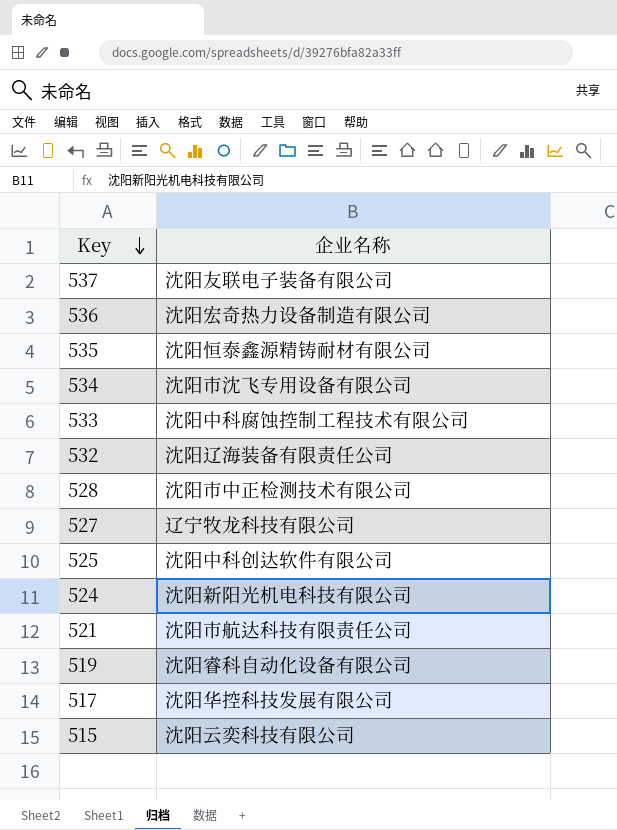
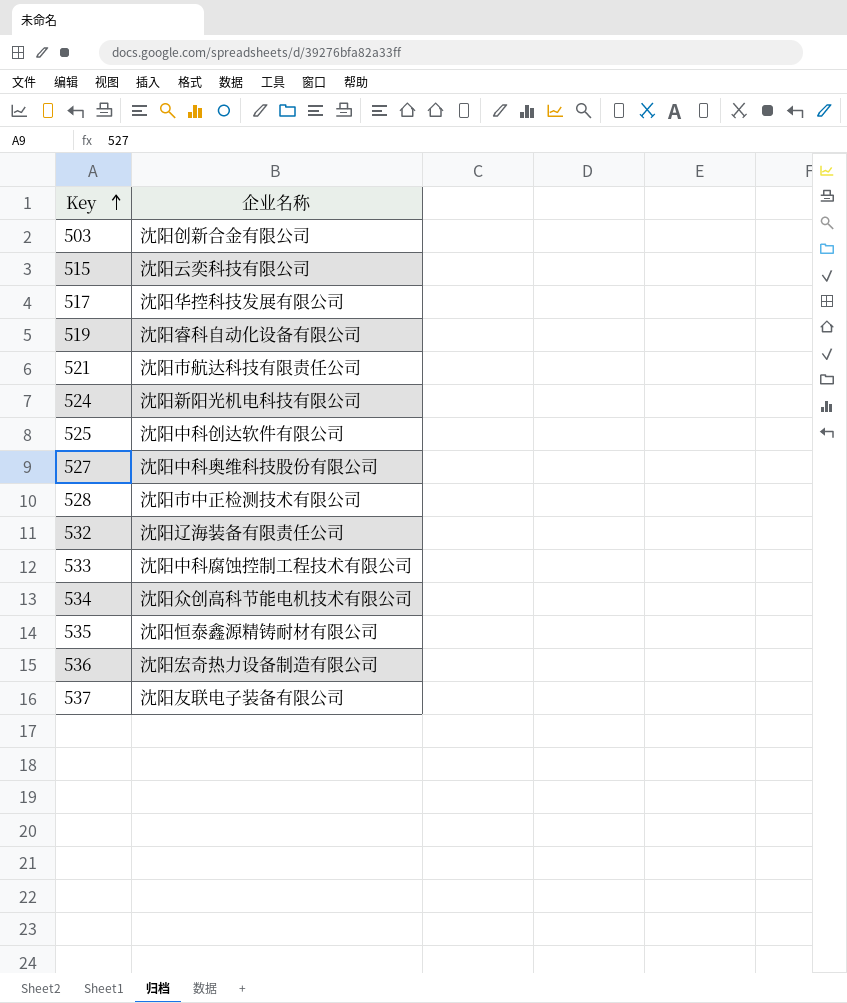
row order: Key descending -> Key ascending
row 503: none -> 沈阳创新合金有限公司
527 | 企业名称: 辽宁牧龙科技有限公司 -> 沈阳中科奥维科技股份有限公司
534 | 企业名称: 沈阳市沈飞专用设备有限公司 -> 沈阳众创高科节能电机技术有限公司

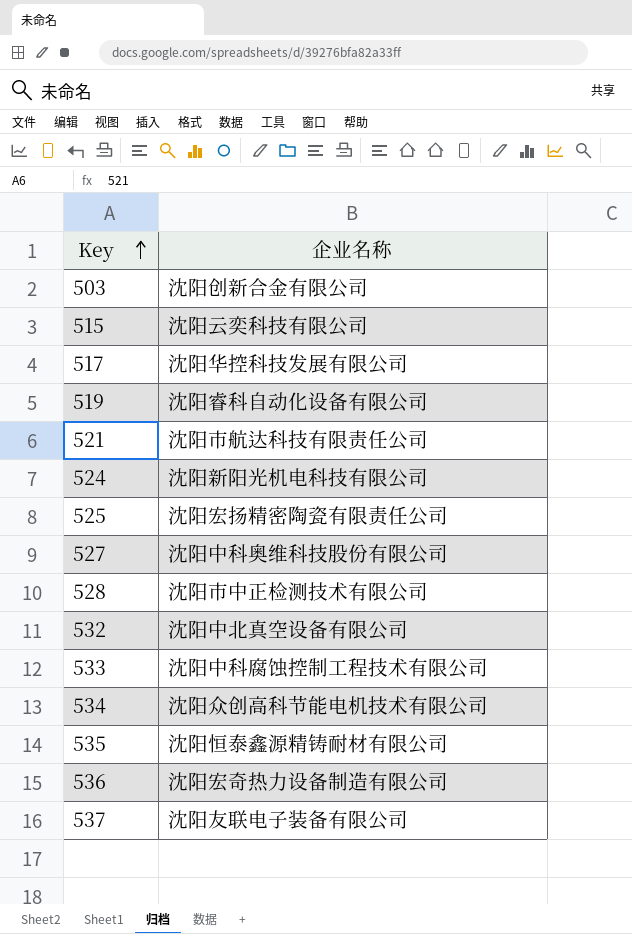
525 | 企业名称: 沈阳中科创达软件有限公司 -> 沈阳宏扬精密陶瓷有限责任公司
532 | 企业名称: 沈阳辽海装备有限责任公司 -> 沈阳中北真空设备有限公司

